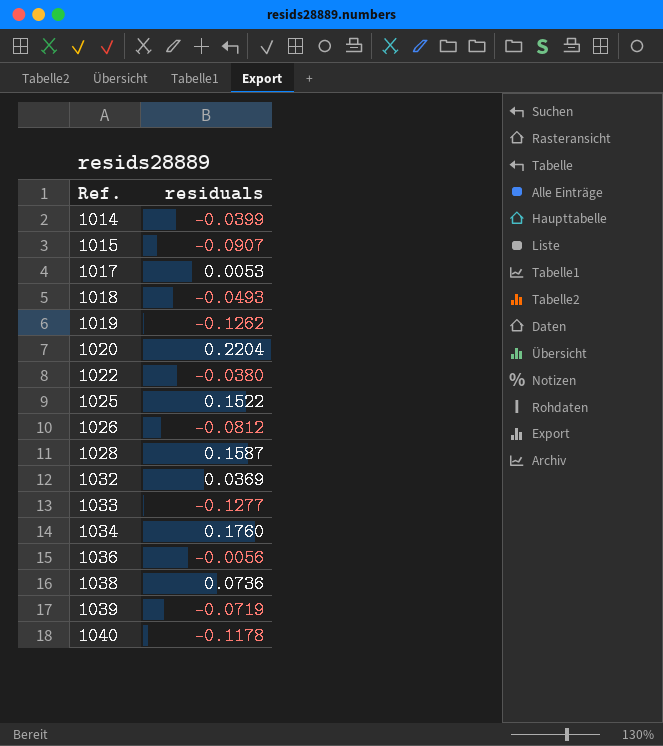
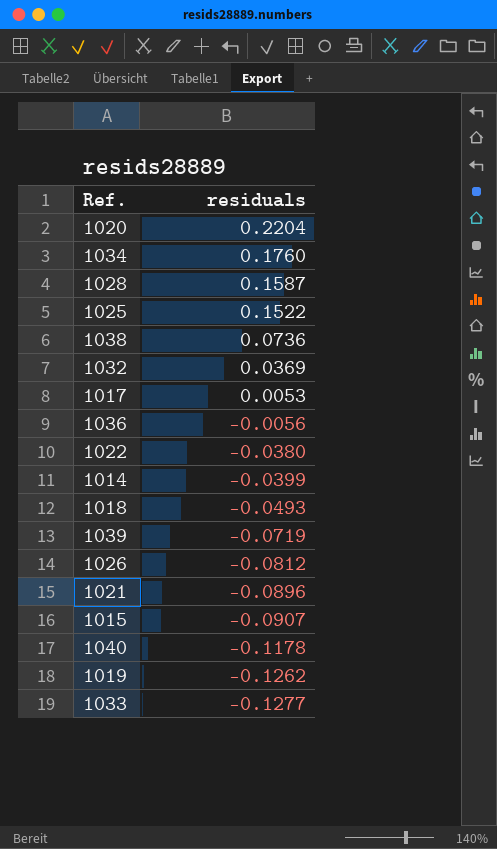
row order: Ref. ascending -> residuals descending
row 1021: none -> -0.0896

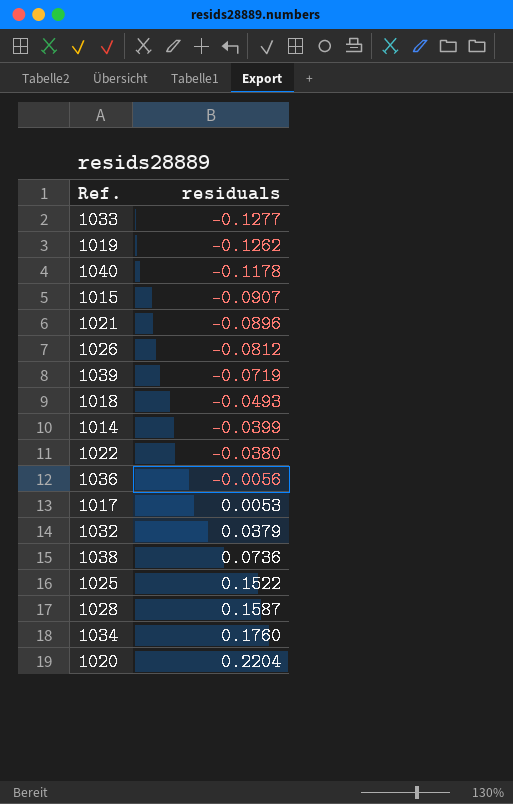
row order: residuals descending -> residuals ascending
1032 | residuals: 0.0369 -> 0.0379

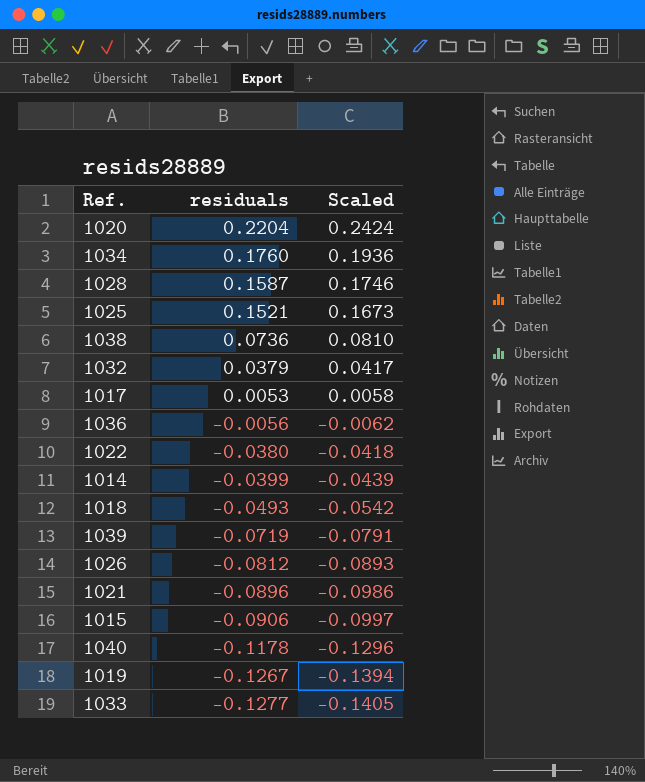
row order: residuals ascending -> residuals descending
column Scaled | formula: none -> [residuals] * 1.1
1025 | residuals: 0.1522 -> 0.1521
1015 | residuals: -0.0907 -> -0.0906
1019 | residuals: -0.1262 -> -0.1267

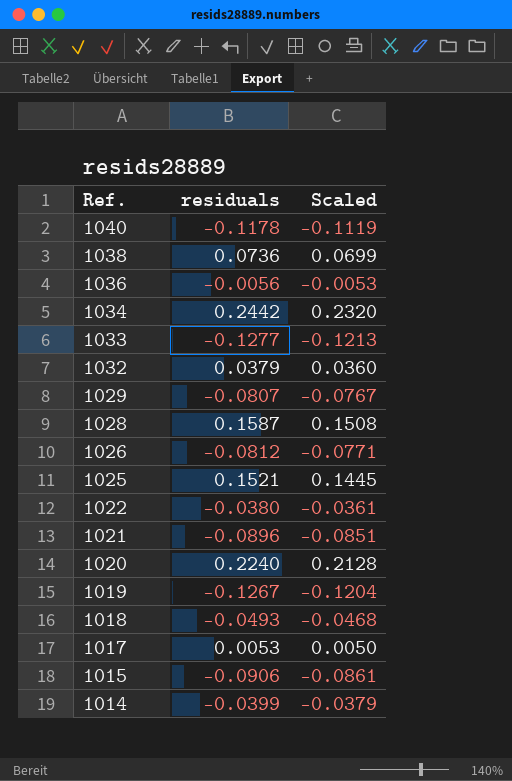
row order: residuals descending -> Ref. descending
column Scaled | formula: [residuals] * 1.1 -> [residuals] * 0.95
row 1039: -0.0719 | -0.0791 -> none
1034 | residuals: 0.1760 -> 0.2442
row 1029: none -> -0.0807 | -0.0767
1020 | residuals: 0.2204 -> 0.2240

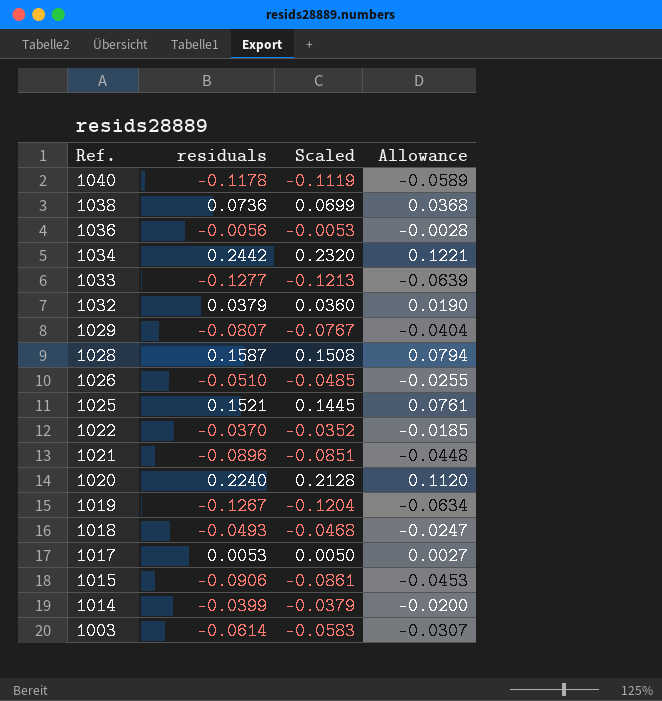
column Allowance | formula: none -> [residuals] * 0.5
1026 | residuals: -0.0812 -> -0.0510
1026 | Scaled: -0.0771 -> -0.0485
1022 | residuals: -0.0380 -> -0.0370
1022 | Scaled: -0.0361 -> -0.0352
row 1003: none -> -0.0614 | -0.0583 | -0.0307

